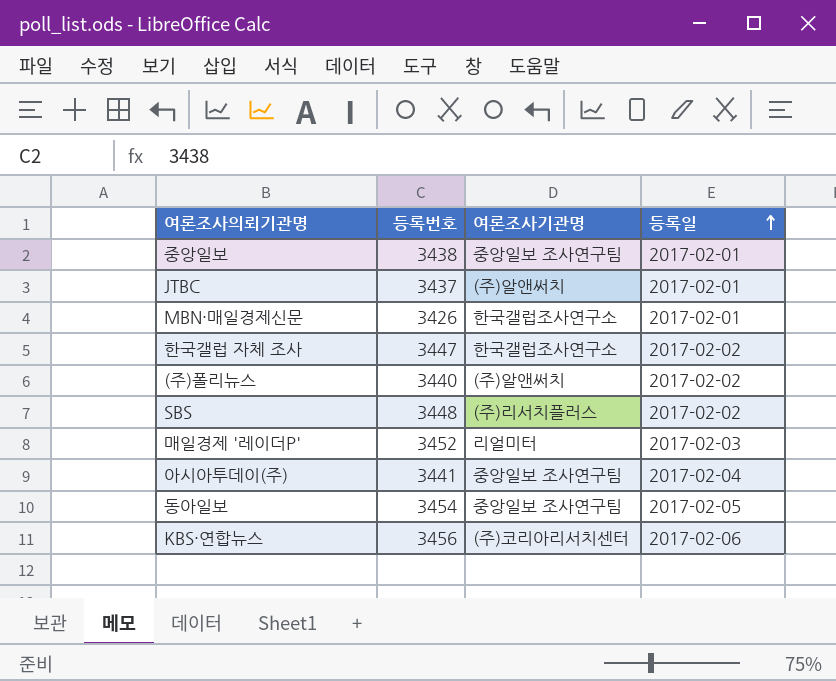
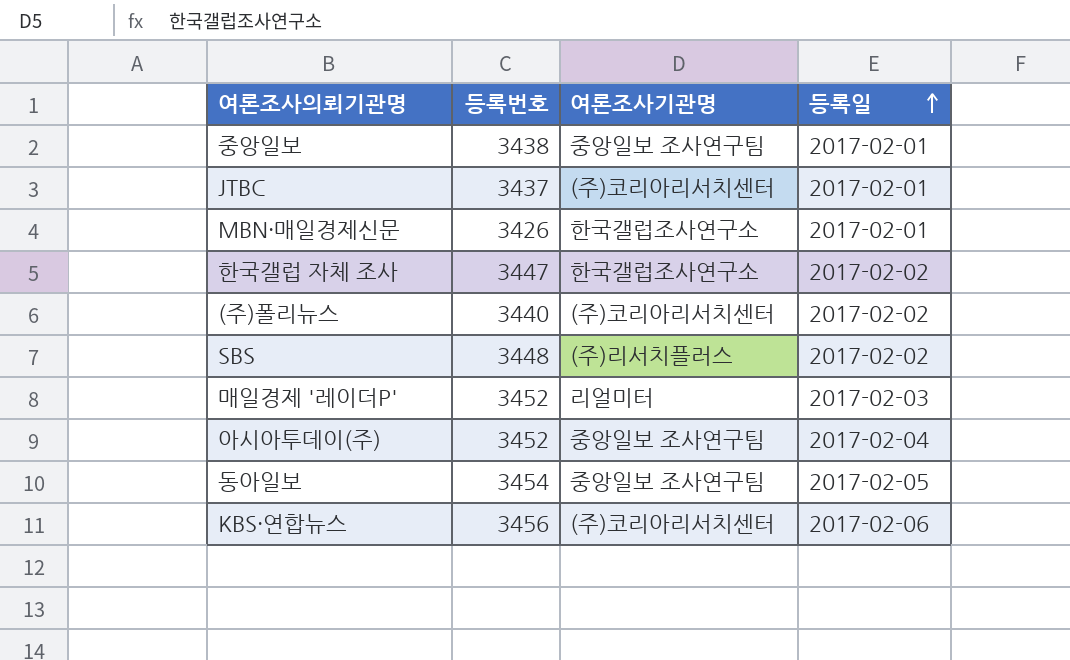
JTBC | 여론조사기관명: (주)알앤써치 -> (주)코리아리서치센터
(주)폴리뉴스 | 여론조사기관명: (주)알앤써치 -> (주)코리아리서치센터
아시아투데이(주) | 등록번호: 3441 -> 3452

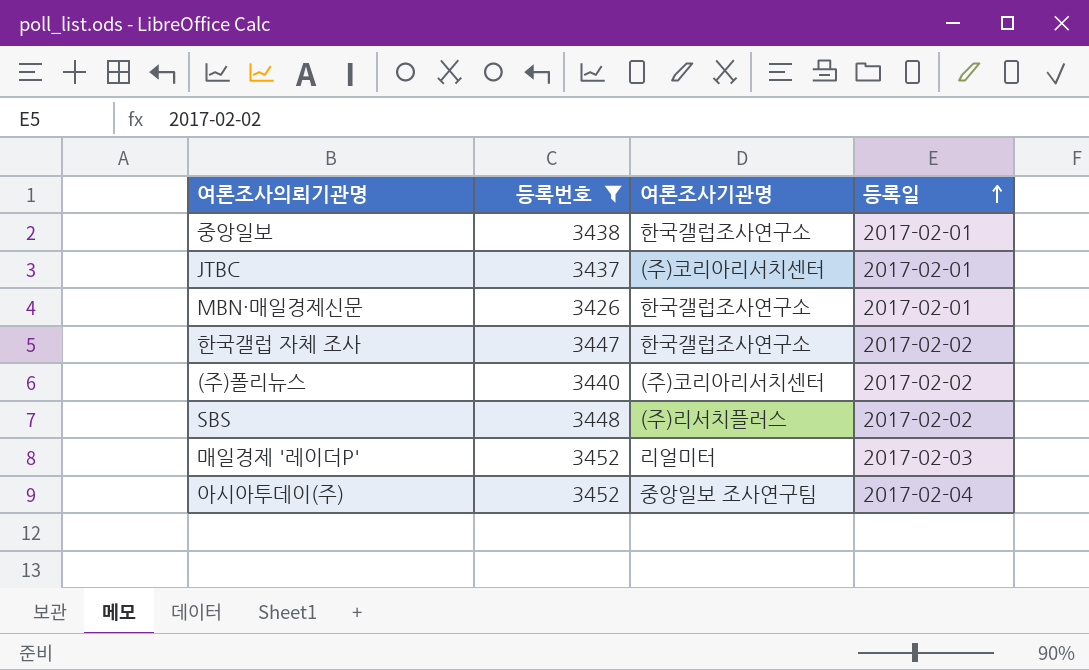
filter: none -> 등록번호 <= 3452
중앙일보 | 여론조사기관명: 중앙일보 조사연구팀 -> 한국갤럽조사연구소

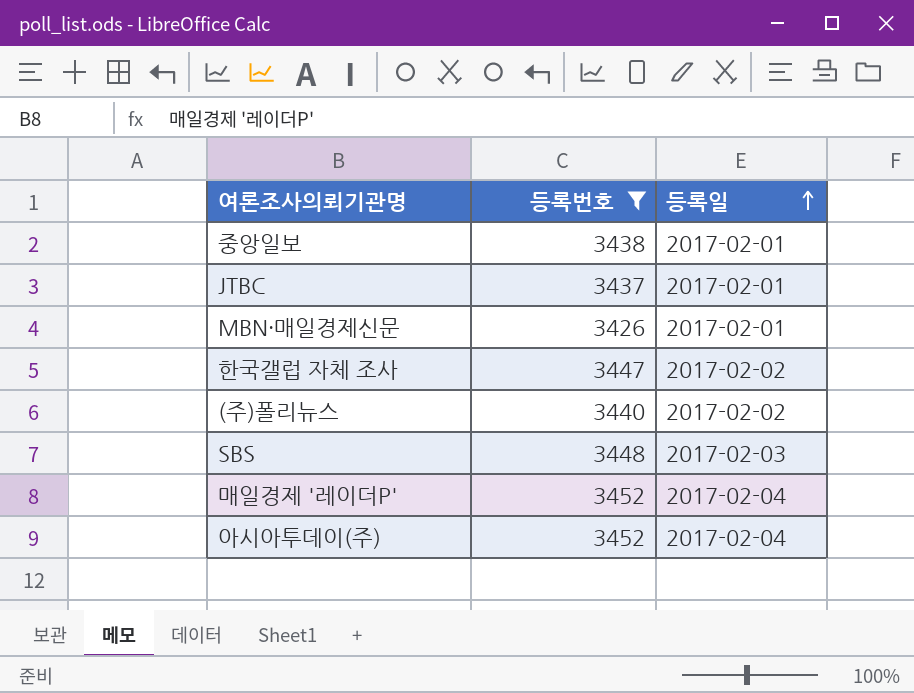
column 여론조사기관명 | position: 3 -> none
SBS | 등록일: 2017-02-02 -> 2017-02-03
매일경제 '레이더P' | 등록일: 2017-02-03 -> 2017-02-04

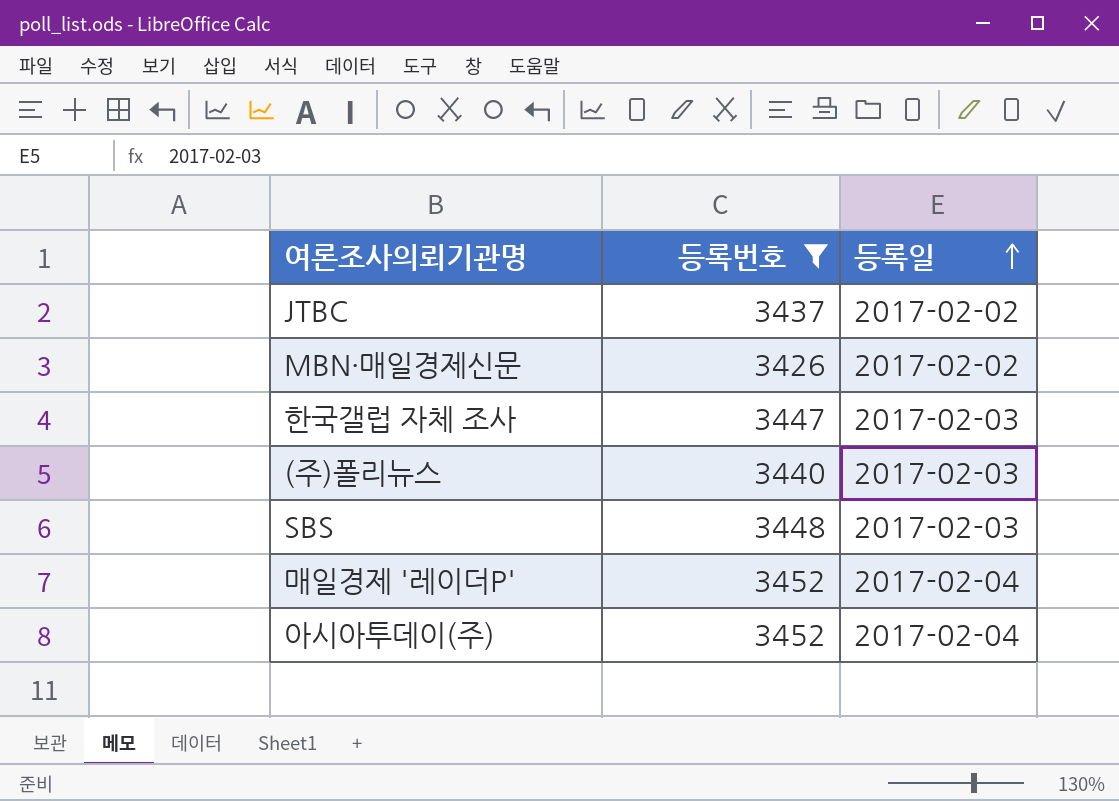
row 중앙일보: 3438 | 2017-02-01 -> none
JTBC | 등록일: 2017-02-01 -> 2017-02-02
MBN·매일경제신문 | 등록일: 2017-02-01 -> 2017-02-02
한국갤럽 자체 조사 | 등록일: 2017-02-02 -> 2017-02-03
(주)폴리뉴스 | 등록일: 2017-02-02 -> 2017-02-03

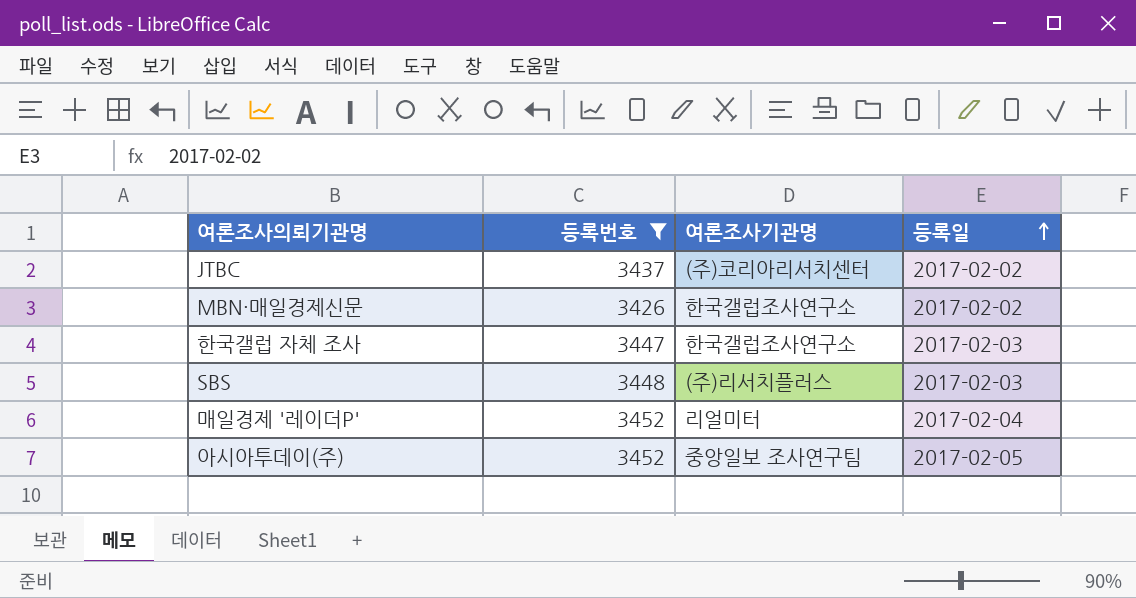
column 여론조사기관명 | position: none -> 3
row (주)폴리뉴스: 3440 | 2017-02-03 -> none
아시아투데이(주) | 등록일: 2017-02-04 -> 2017-02-05

